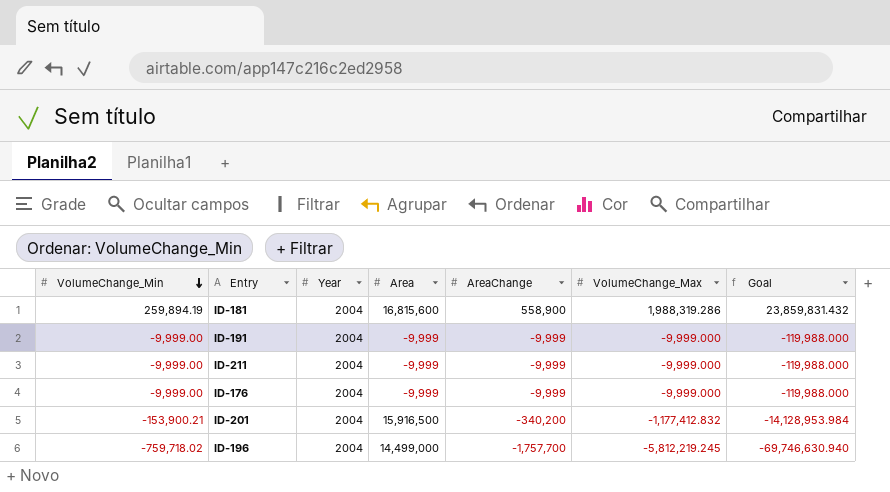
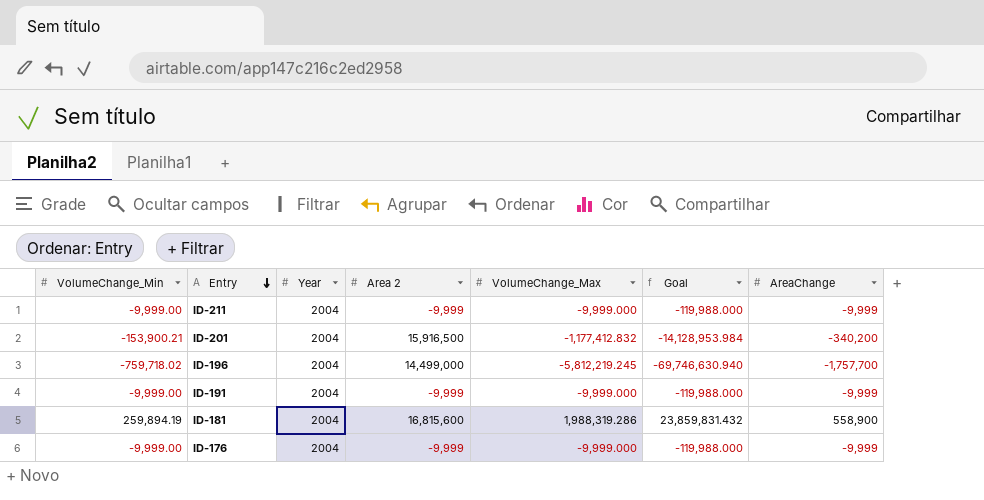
row order: VolumeChange_Min descending -> Entry descending
column name: Area -> Area 2
column AreaChange | position: 5 -> 7

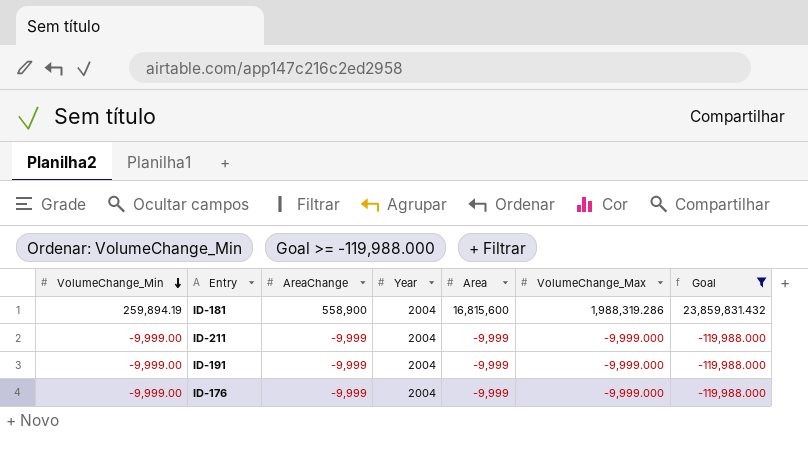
filter: none -> Goal >= -119,988.000
row order: Entry descending -> VolumeChange_Min descending
column AreaChange | position: 7 -> 3
column name: Area 2 -> Area

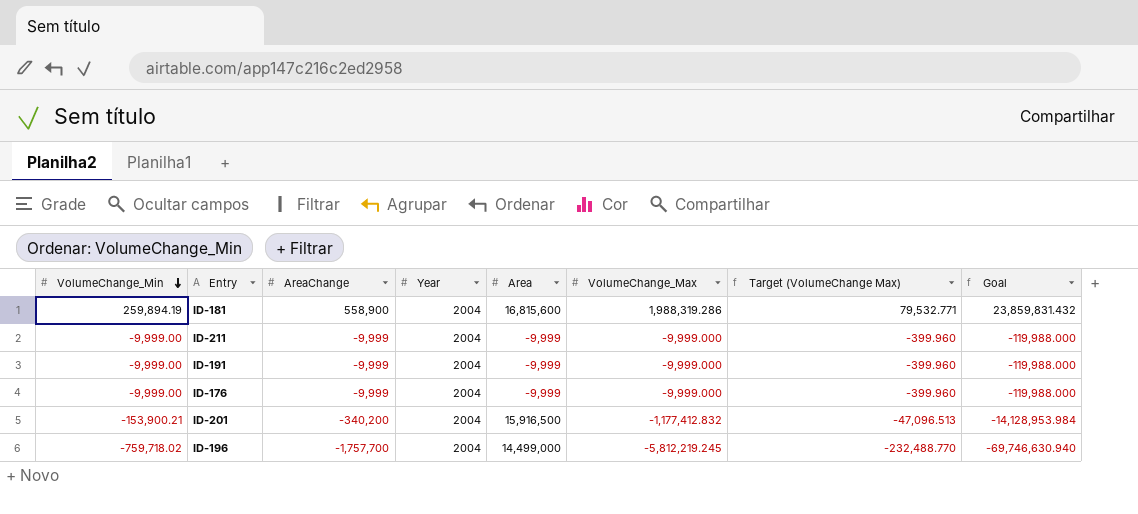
filter: Goal >= -119,988.000 -> none
column Target (VolumeChange Max) | formula: none -> [VolumeChange_Max] * 0.04

